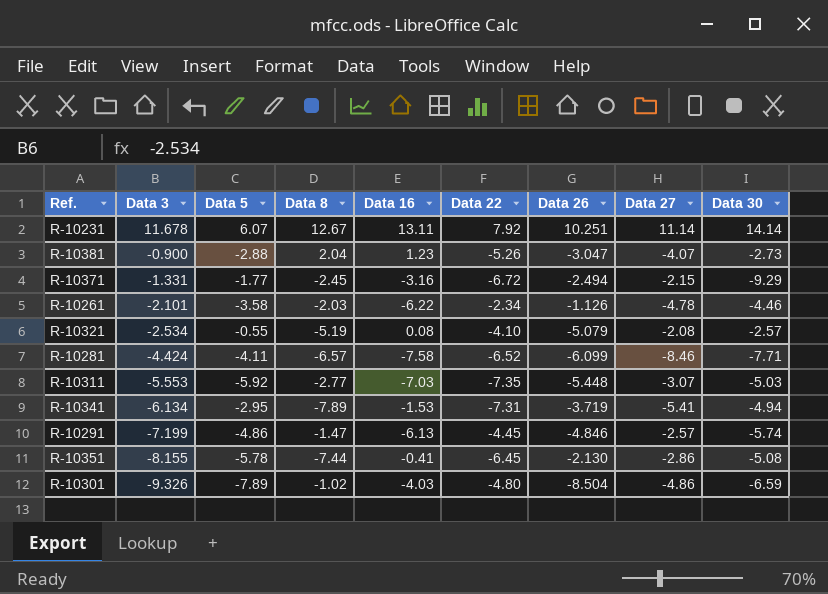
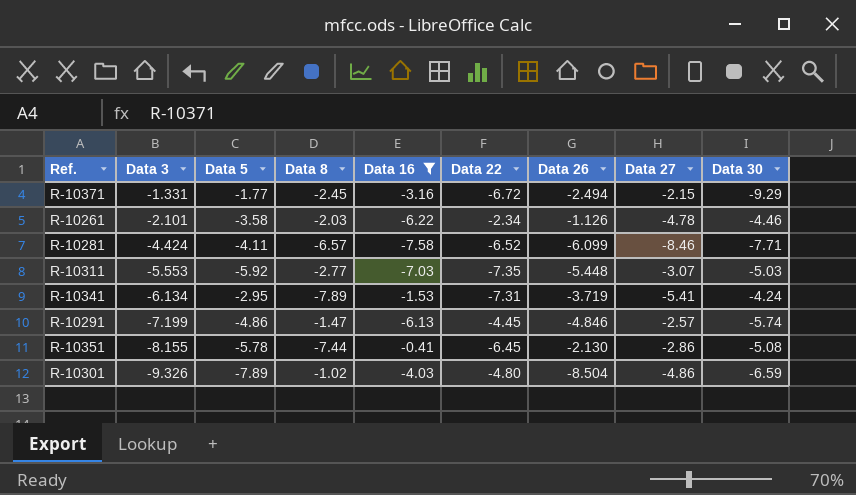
filter: none -> Data 16 <= -0.41
R-10341 | Data 30: -4.94 -> -4.24

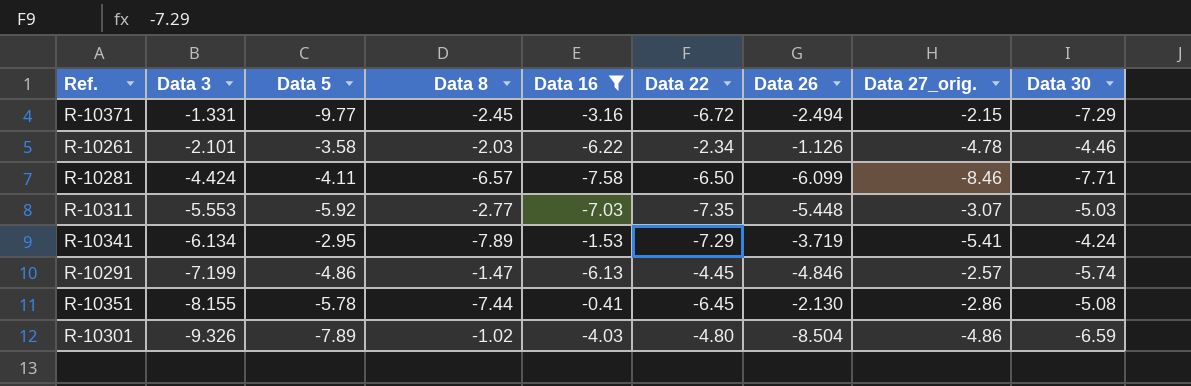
column name: Data 27 -> Data 27_orig.
R-10371 | Data 5: -1.77 -> -9.77
R-10371 | Data 30: -9.29 -> -7.29
R-10281 | Data 22: -6.52 -> -6.50
R-10341 | Data 22: -7.31 -> -7.29

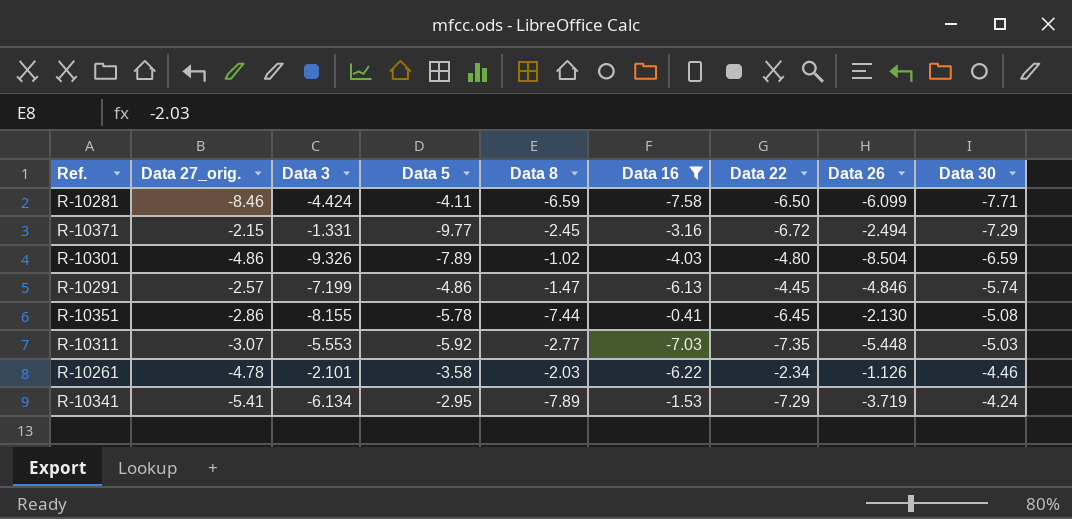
row order: Data 3 descending -> Data 30 ascending
column Data 27_orig. | position: 8 -> 2
R-10281 | Data 8: -6.57 -> -6.59

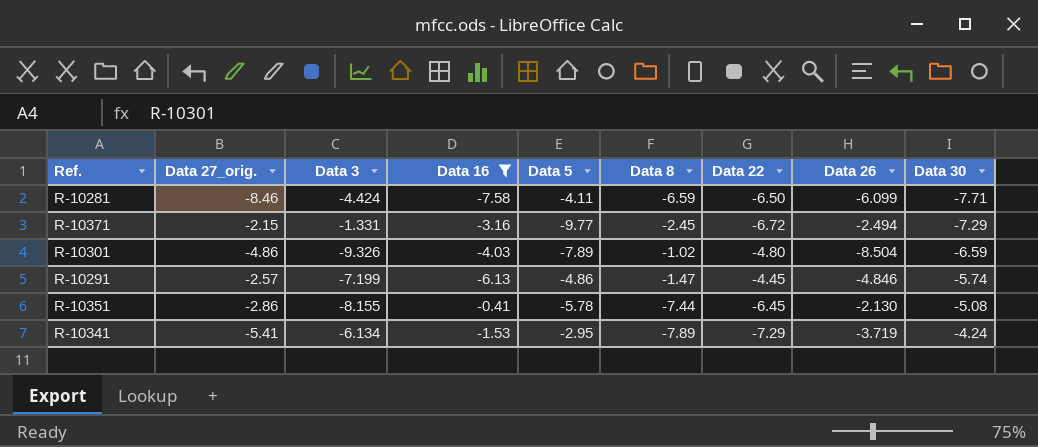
column Data 16 | position: 6 -> 4
row R-10311: -3.07 | -5.553 | -5.92 | -2.77 | -7.03 | -7.35 | -5.448 | -5.03 -> none
row R-10261: -4.78 | -2.101 | -3.58 | -2.03 | -6.22 | -2.34 | -1.126 | -4.46 -> none

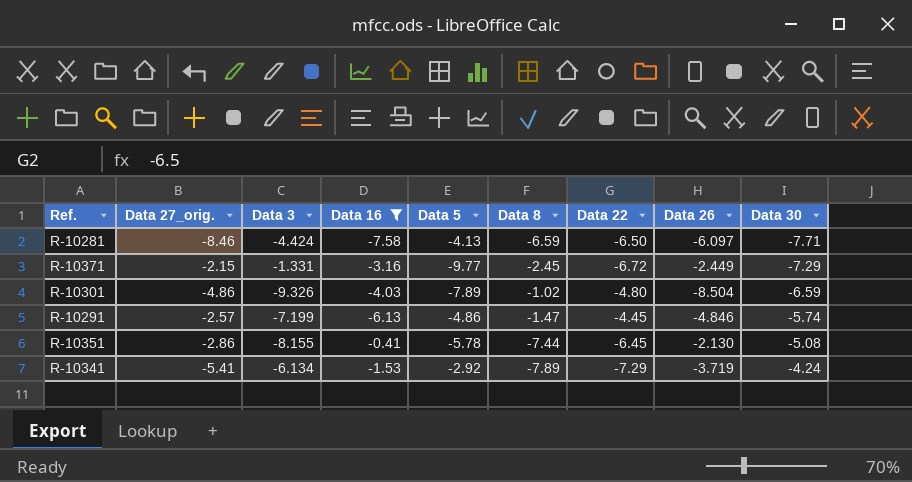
R-10281 | Data 5: -4.11 -> -4.13
R-10281 | Data 26: -6.099 -> -6.097
R-10371 | Data 26: -2.494 -> -2.449
R-10341 | Data 5: -2.95 -> -2.92

